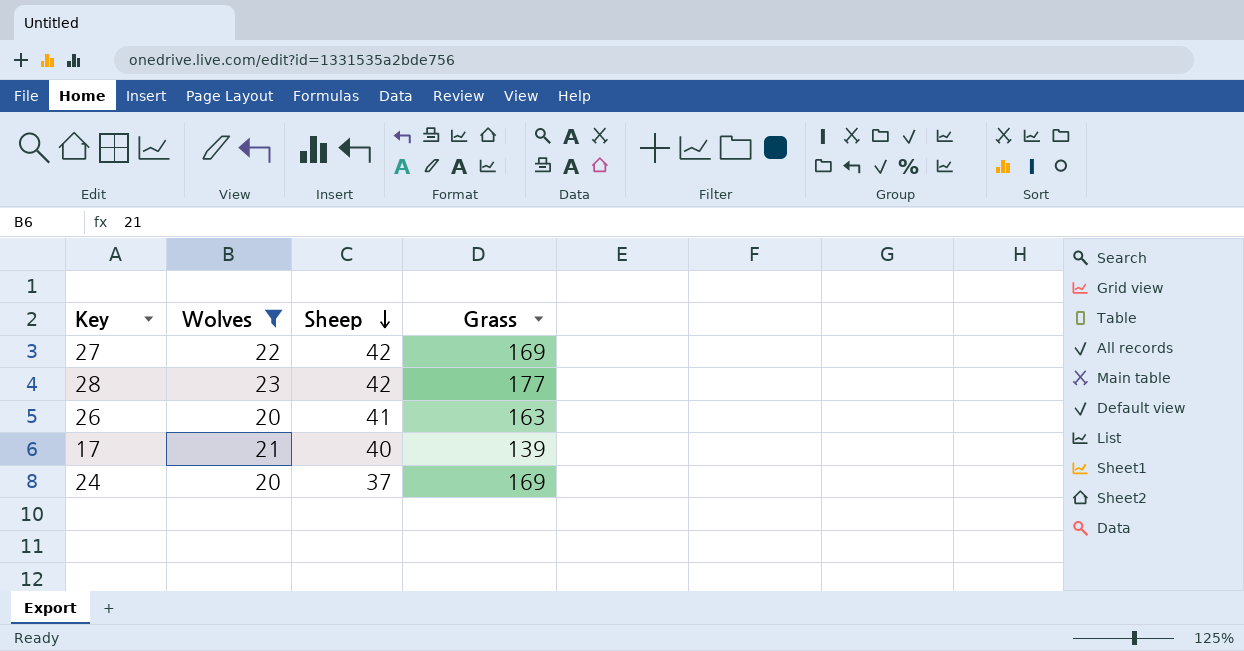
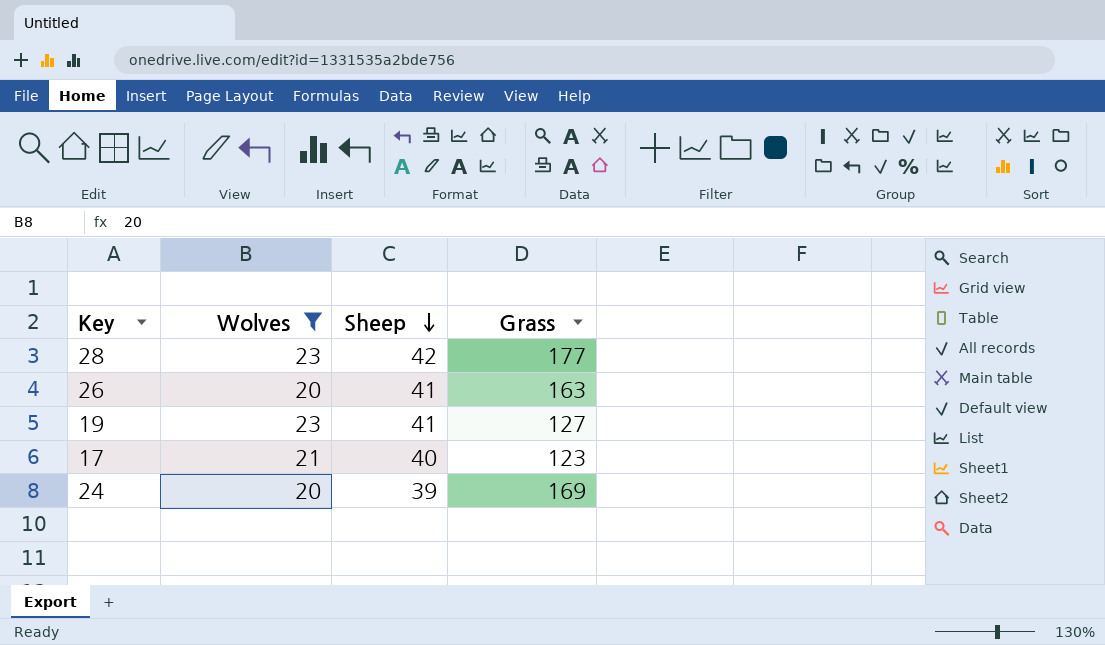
row 27: 22 | 42 | 169 -> none
row 19: none -> 23 | 41 | 127
17 | Grass: 139 -> 123
24 | Sheep: 37 -> 39

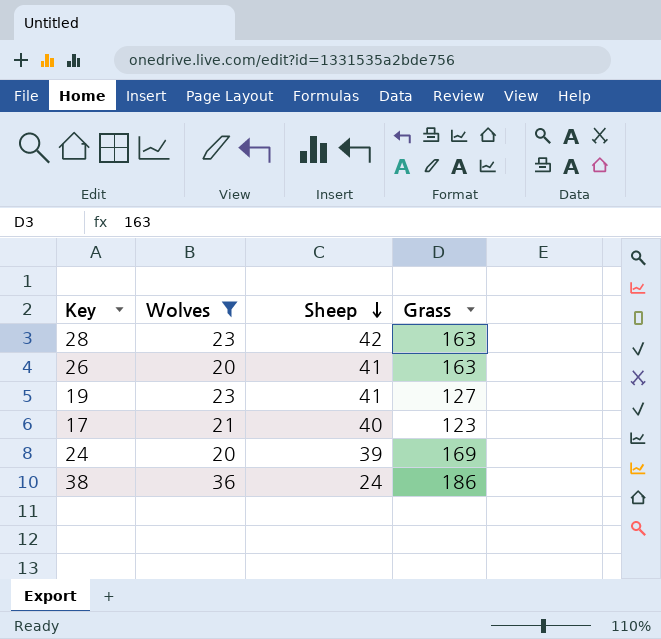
28 | Grass: 177 -> 163
row 38: none -> 36 | 24 | 186

